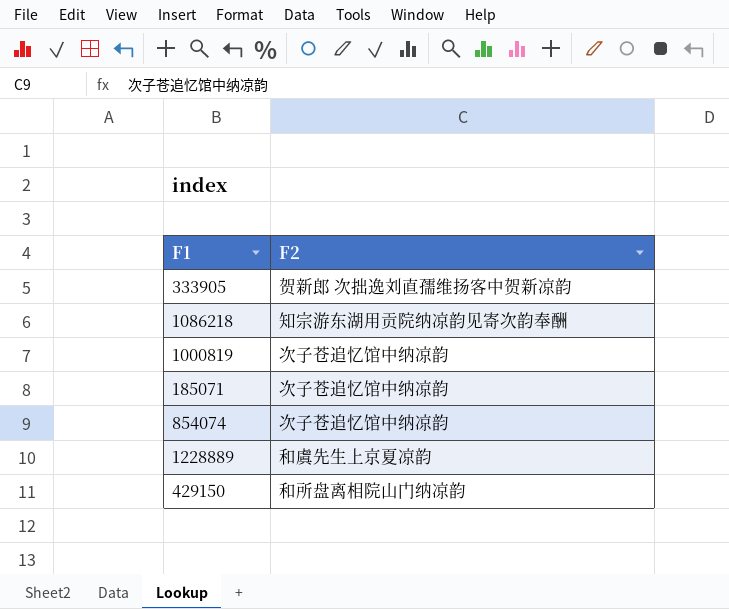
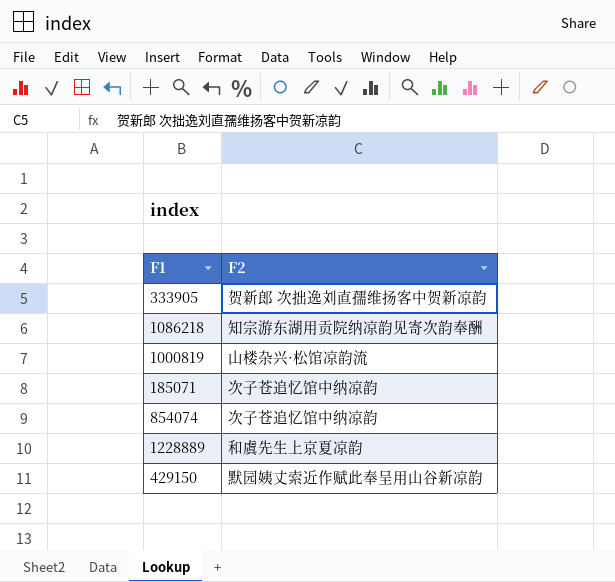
1000819 | F2: 次子苍追忆馆中纳凉韵 -> 山楼杂兴·松馆凉韵流
429150 | F2: 和所盘离相院山门纳凉韵 -> 默园姨丈索近作赋此奉呈用山谷新凉韵

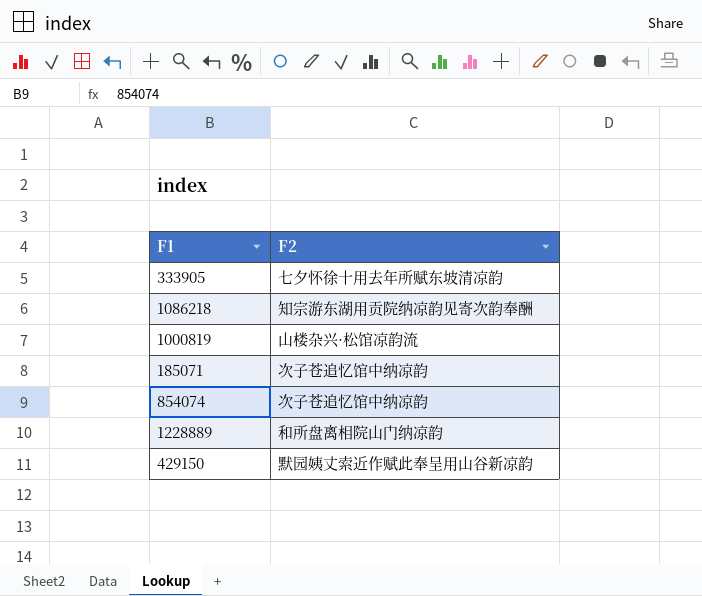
333905 | F2: 贺新郎 次拙逸刘直孺维扬客中贺新凉韵 -> 七夕怀徐十用去年所赋东坡清凉韵
1228889 | F2: 和虞先生上京夏凉韵 -> 和所盘离相院山门纳凉韵

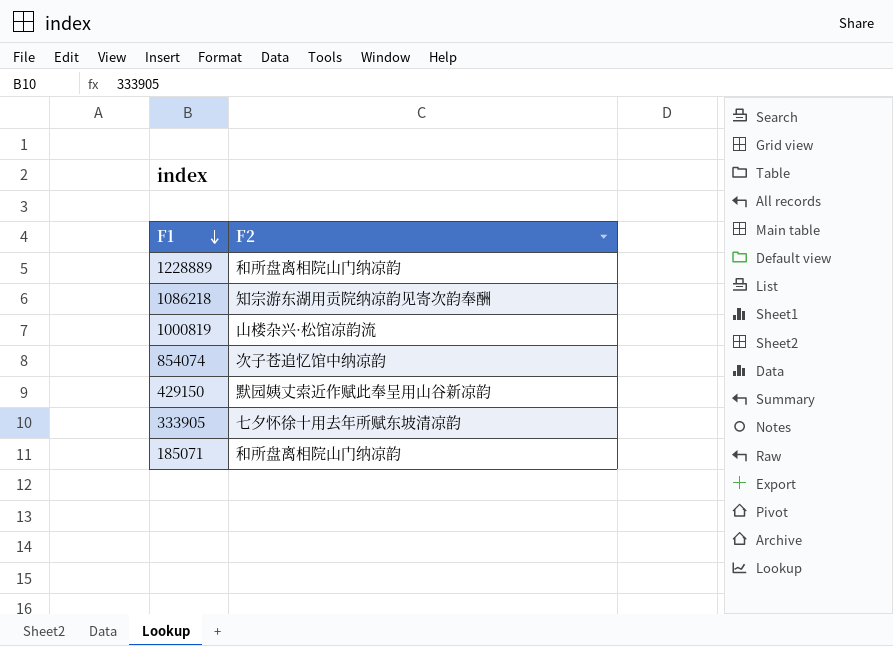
row order: none -> F1 descending
185071 | F2: 次子苍追忆馆中纳凉韵 -> 和所盘离相院山门纳凉韵

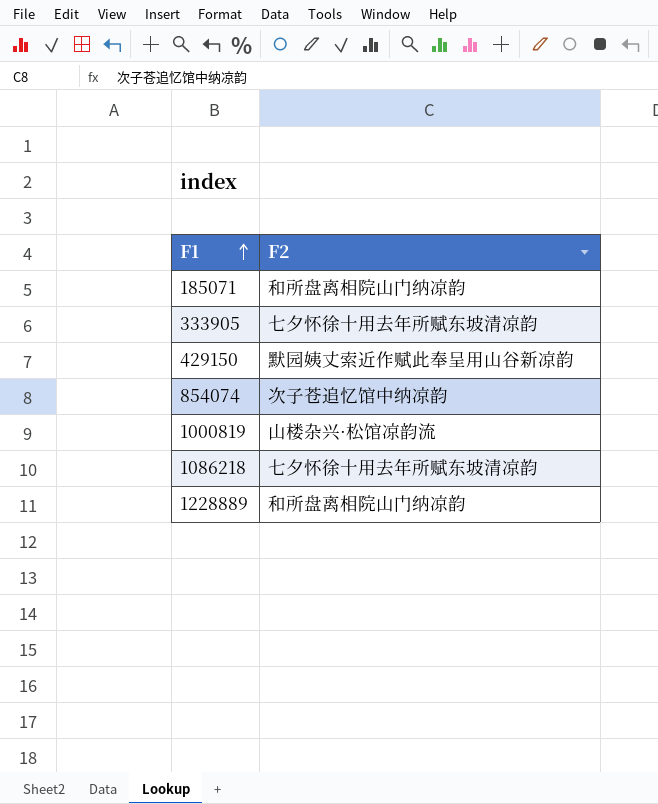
row order: F1 descending -> F1 ascending
1086218 | F2: 知宗游东湖用贡院纳凉韵见寄次韵奉酬 -> 七夕怀徐十用去年所赋东坡清凉韵

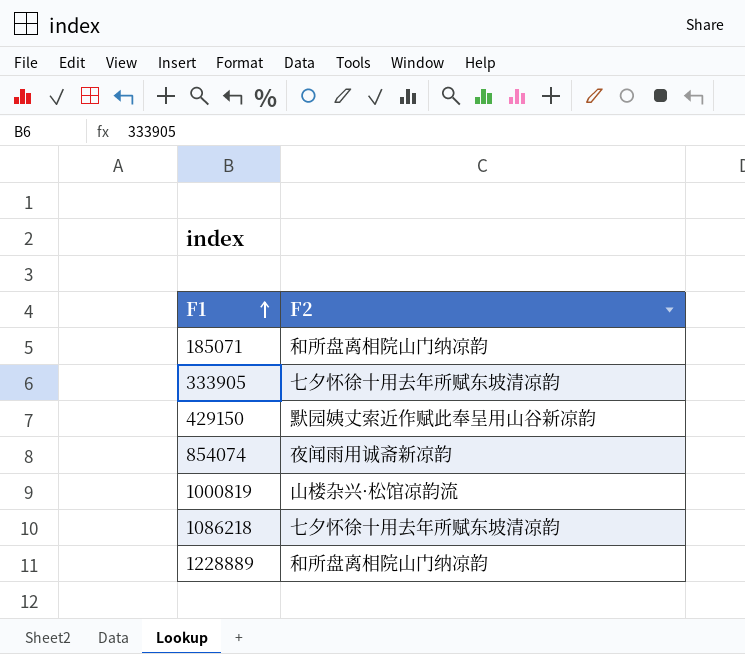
854074 | F2: 次子苍追忆馆中纳凉韵 -> 夜闻雨用诚斋新凉韵

